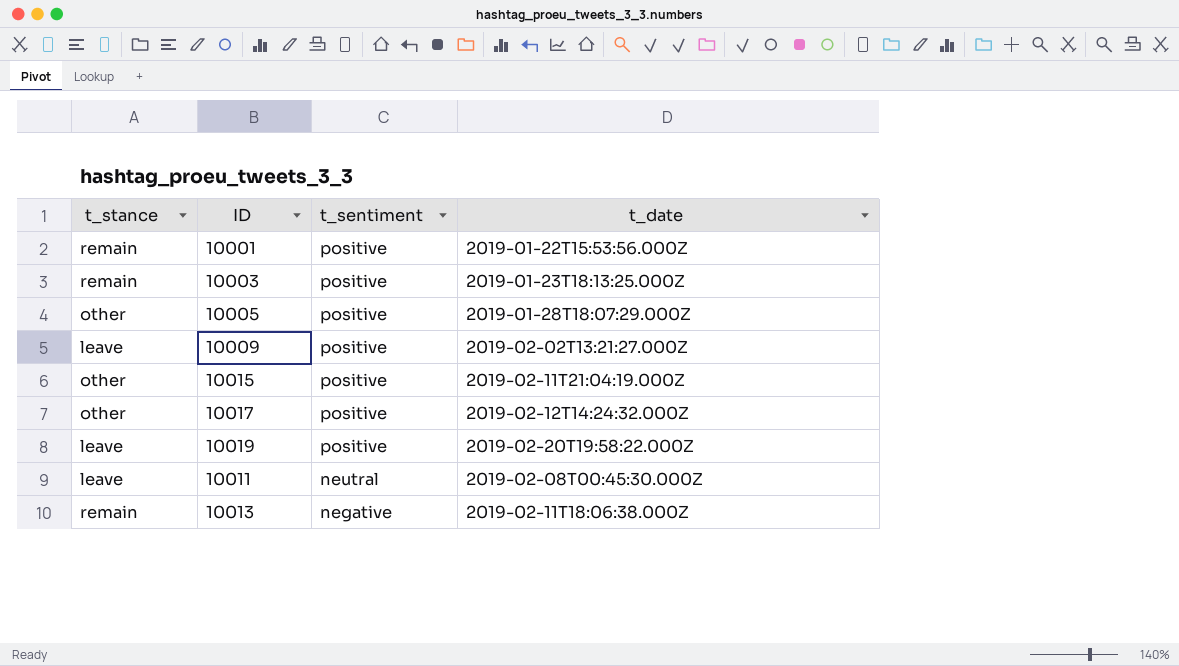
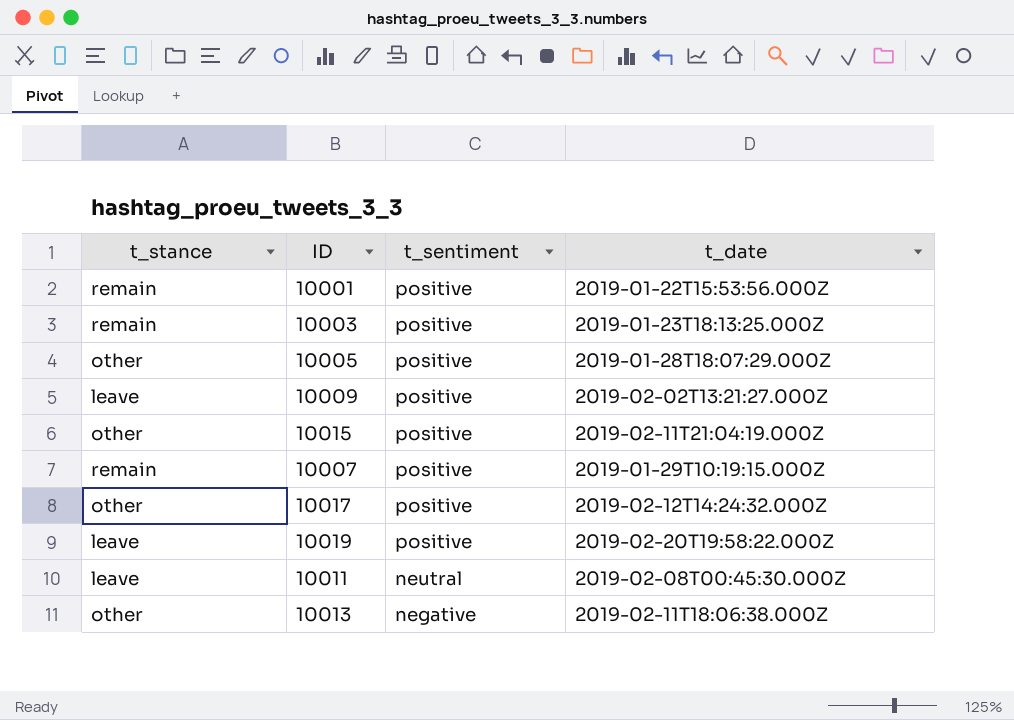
row 10007: none -> remain | positive | 2019-01-29T10:19:15.000Z
10013 | t_stance: remain -> other

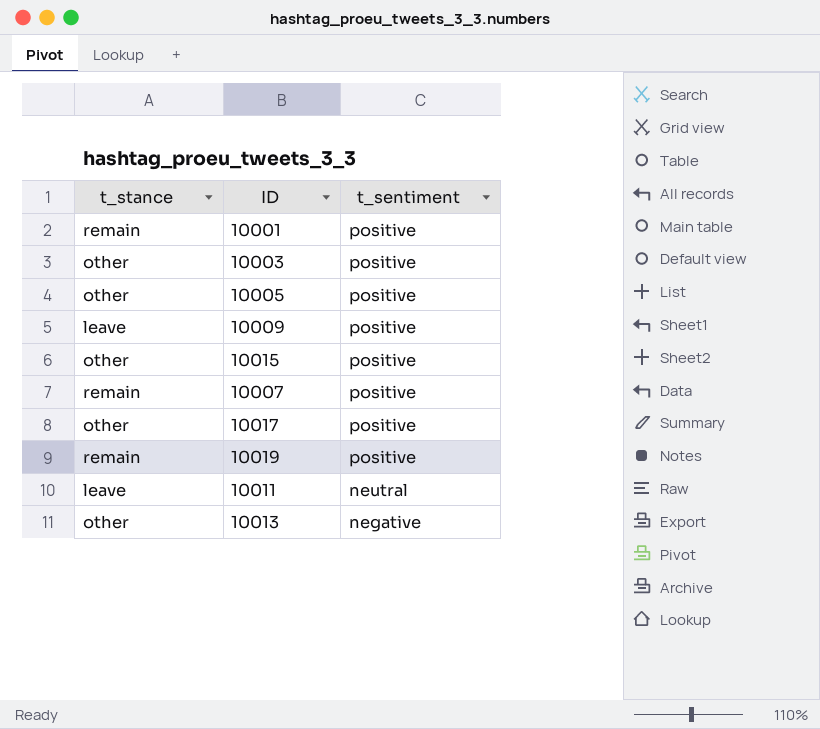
column t_date | position: 4 -> none
10003 | t_stance: remain -> other
10019 | t_stance: leave -> remain

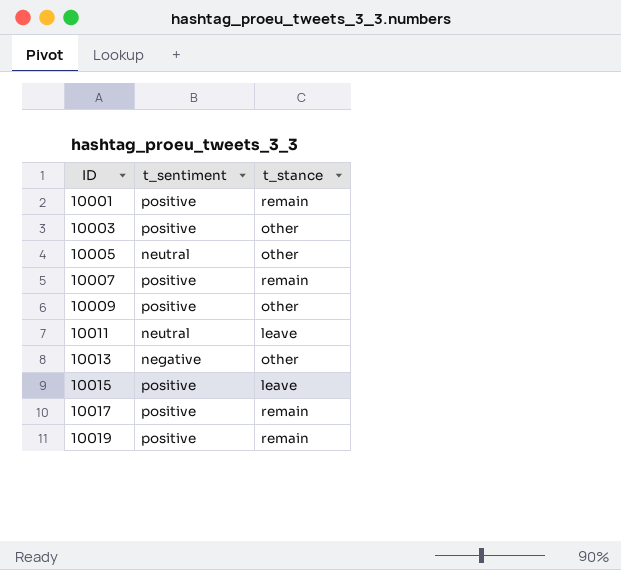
row order: t_sentiment descending -> ID ascending
column t_stance | position: 1 -> 3
10005 | t_sentiment: positive -> neutral
10009 | t_stance: leave -> other
10015 | t_stance: other -> leave
10017 | t_stance: other -> remain

